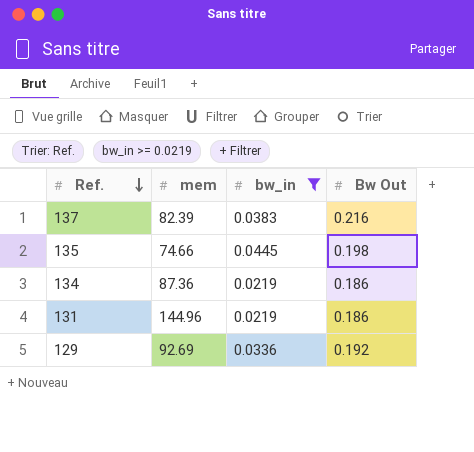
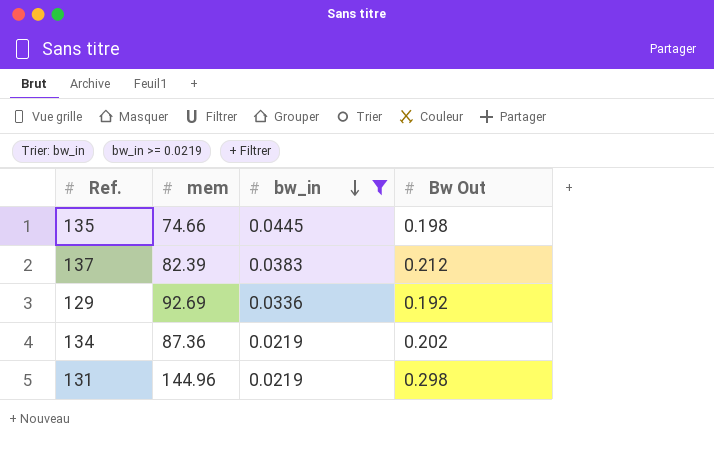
row order: Ref. descending -> bw_in descending
137 | Bw Out: 0.216 -> 0.212
134 | Bw Out: 0.186 -> 0.202
131 | Bw Out: 0.186 -> 0.298

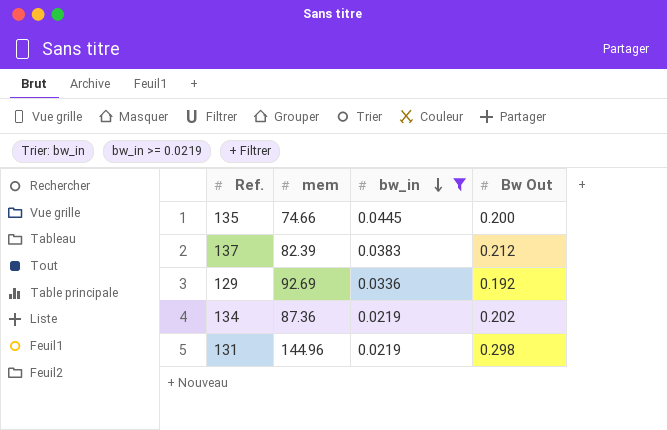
135 | Bw Out: 0.198 -> 0.200

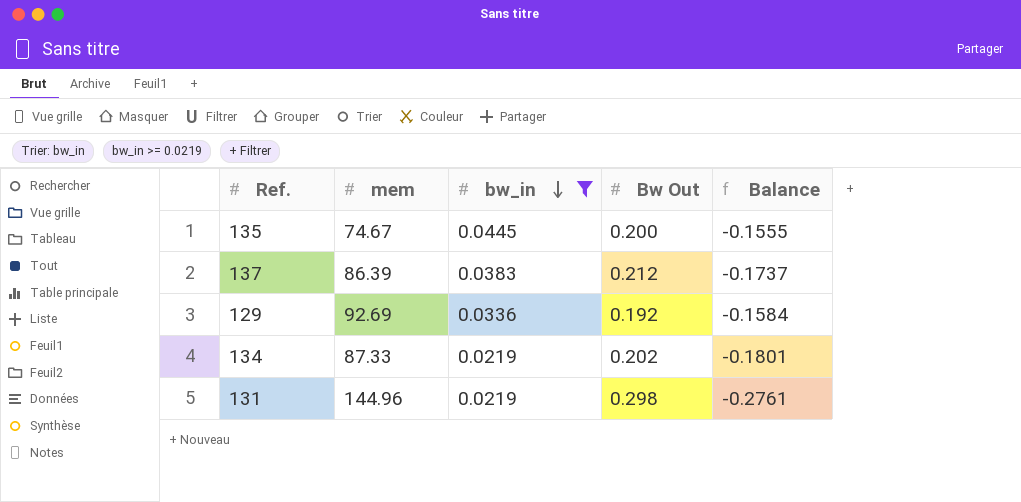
column Balance | formula: none -> [bw_in] - [Bw Out]
135 | mem: 74.66 -> 74.67
137 | mem: 82.39 -> 86.39
134 | mem: 87.36 -> 87.33

